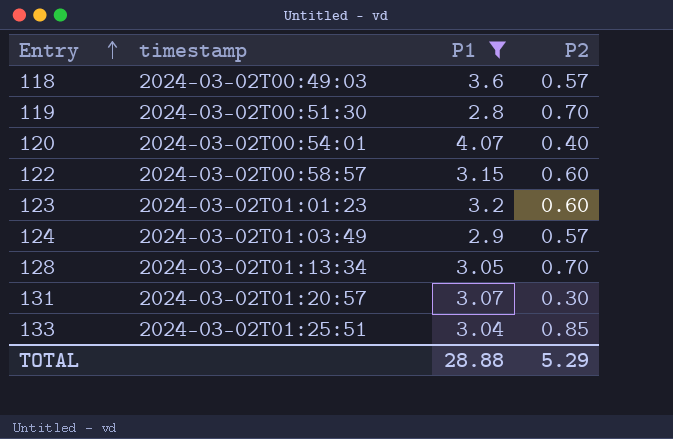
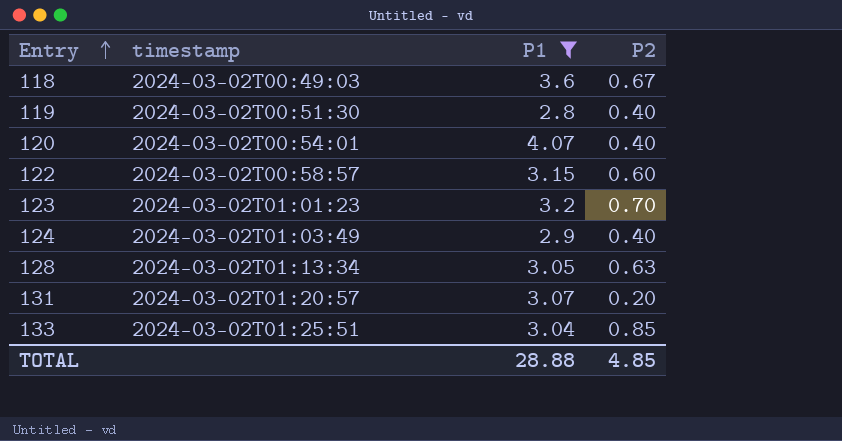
118 | P2: 0.57 -> 0.67
119 | P2: 0.70 -> 0.40
123 | P2: 0.60 -> 0.70
124 | P2: 0.57 -> 0.40
128 | P2: 0.70 -> 0.63
131 | P2: 0.30 -> 0.20
TOTAL | P2: 5.29 -> 4.85

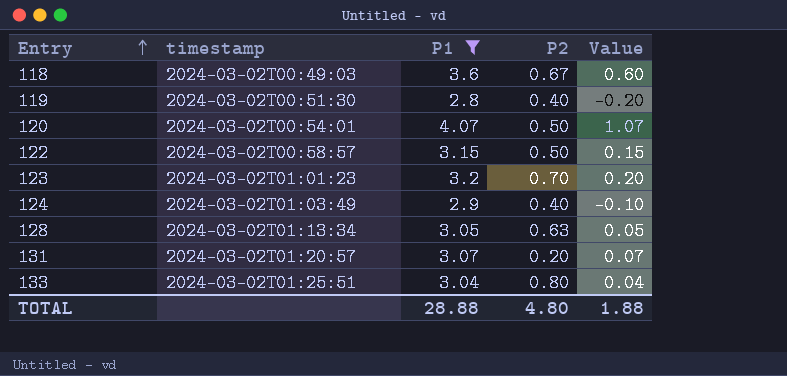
column Value | formula: none -> [P1] - 3
120 | P2: 0.40 -> 0.50
122 | P2: 0.60 -> 0.50
133 | P2: 0.85 -> 0.80
TOTAL | P2: 4.85 -> 4.80

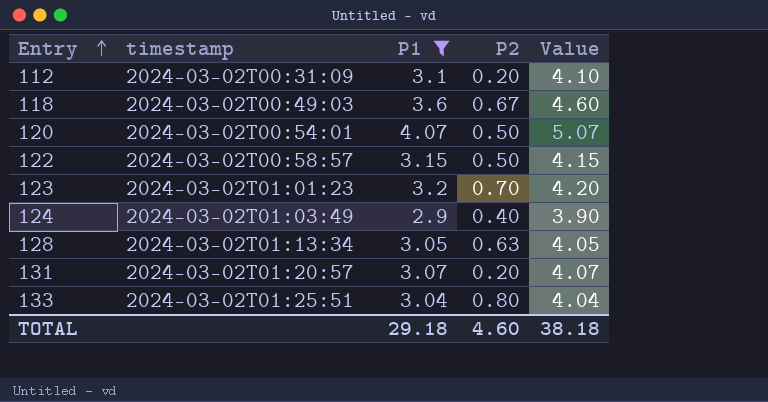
column Value | formula: [P1] - 3 -> [P1] + 1
row 119: 2024-03-02T00:51:30 | 2.8 | 0.40 | -0.20 -> none
row 112: none -> 2024-03-02T00:31:09 | 3.1 | 0.20 | 4.10
TOTAL | P1: 28.88 -> 29.18
TOTAL | P2: 4.80 -> 4.60
TOTAL | Value: 1.88 -> 38.18

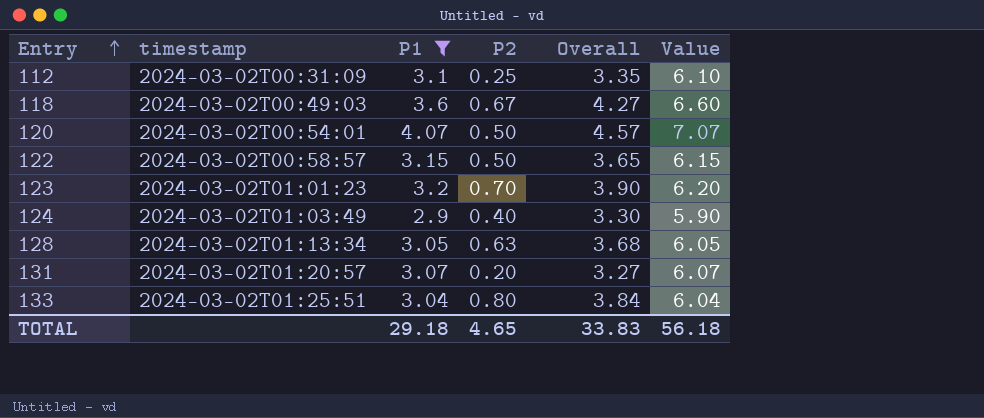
column Overall | formula: none -> [P1] + [P2]
column Value | formula: [P1] + 1 -> [P1] + 3
112 | P2: 0.20 -> 0.25
TOTAL | P2: 4.60 -> 4.65
TOTAL | Value: 38.18 -> 56.18

